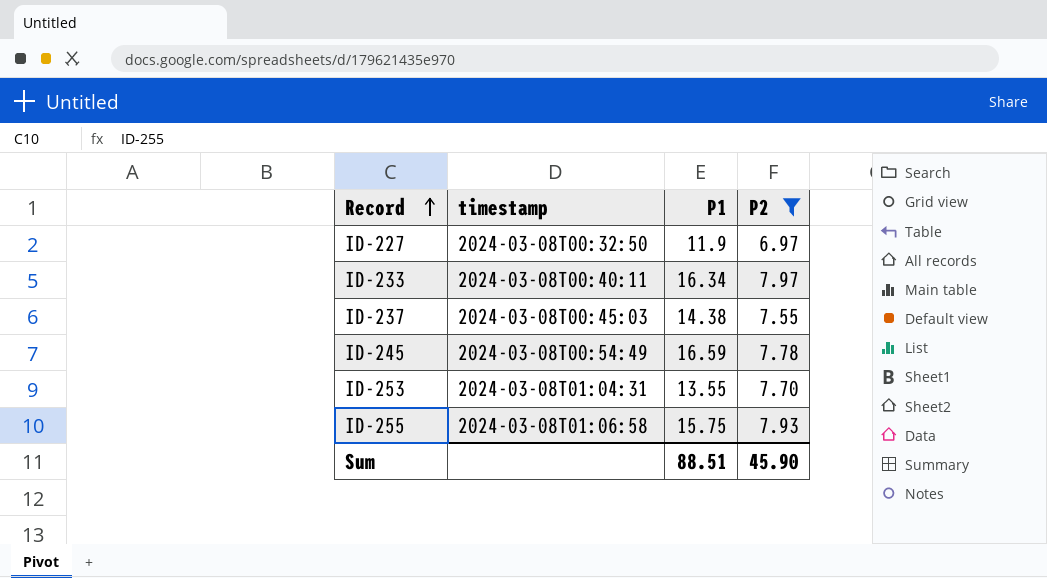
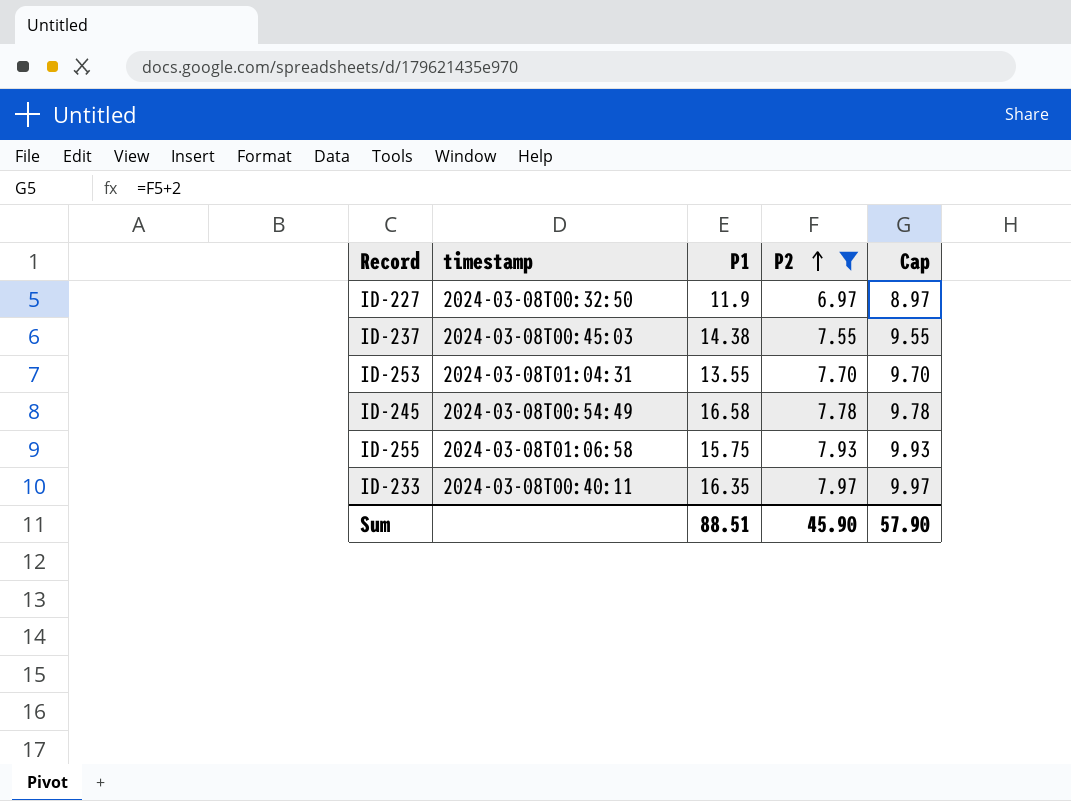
row order: Record ascending -> P2 ascending
column Cap | formula: none -> [P2] + 2
ID-245 | P1: 16.59 -> 16.58
ID-233 | P1: 16.34 -> 16.35

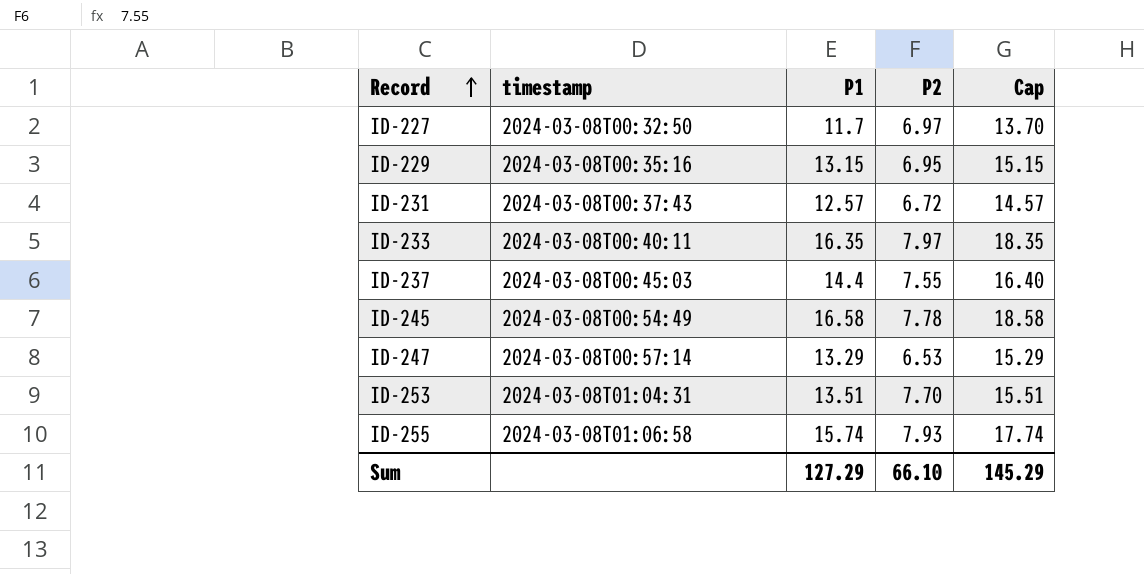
filter: P2 >= 6.97 -> none
row order: P2 ascending -> Record ascending
column Cap | formula: [P2] + 2 -> [P1] + 2
ID-227 | P1: 11.9 -> 11.7
ID-237 | P1: 14.38 -> 14.4
ID-253 | P1: 13.55 -> 13.51
ID-255 | P1: 15.75 -> 15.74
Sum | P1: 88.51 -> 127.29
Sum | P2: 45.90 -> 66.10
Sum | Cap: 57.90 -> 145.29

